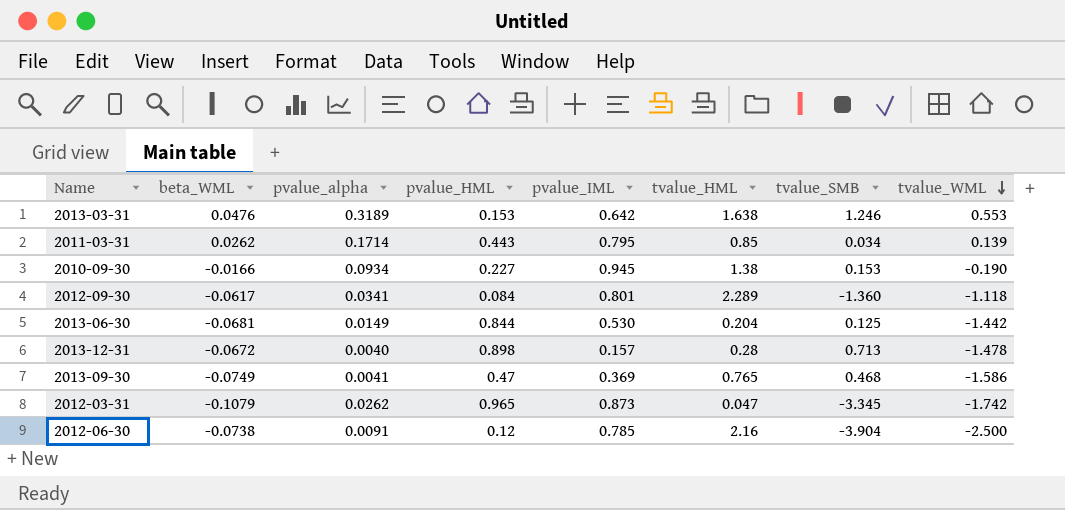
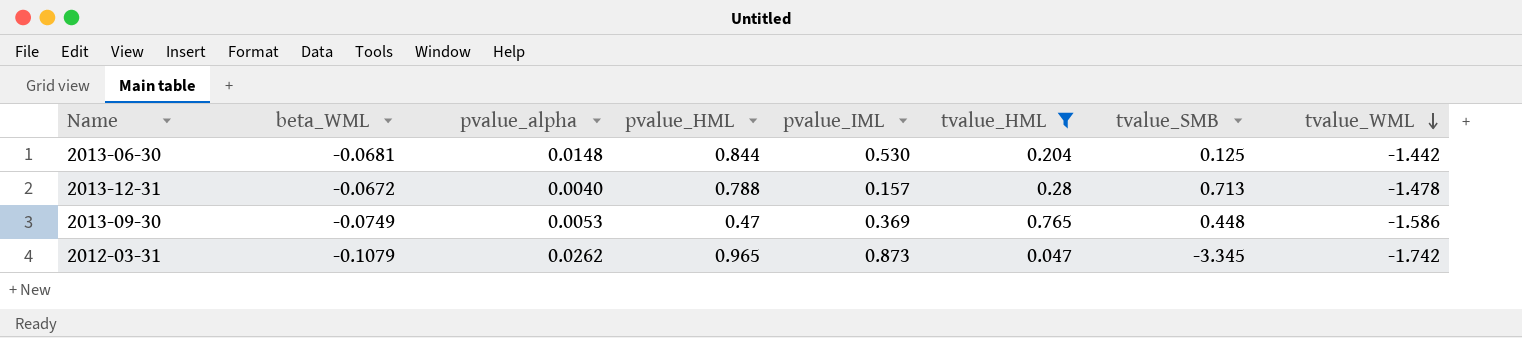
filter: none -> tvalue_HML <= 0.765
2013-06-30 | pvalue_alpha: 0.0149 -> 0.0148
2013-12-31 | pvalue_HML: 0.898 -> 0.788
2013-09-30 | pvalue_alpha: 0.0041 -> 0.0053
2013-09-30 | tvalue_SMB: 0.468 -> 0.448

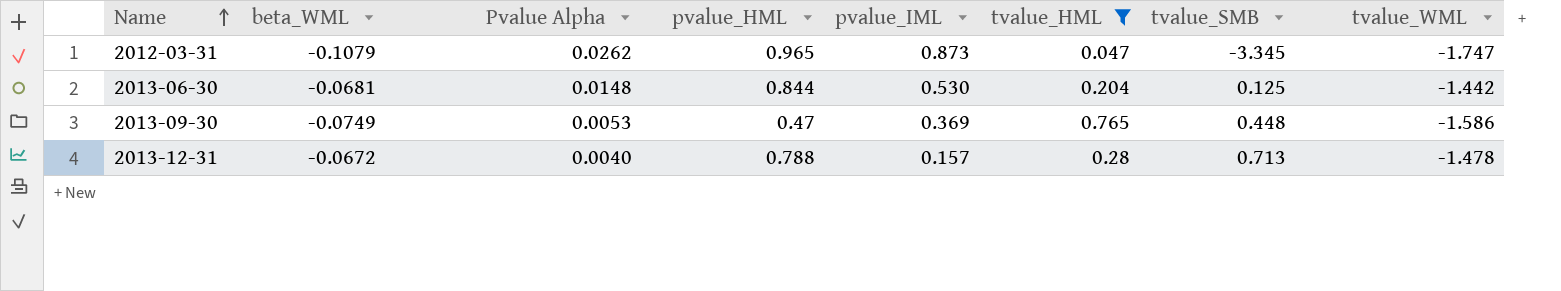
row order: tvalue_WML descending -> Name ascending
column name: pvalue_alpha -> Pvalue Alpha
2012-03-31 | tvalue_WML: -1.742 -> -1.747

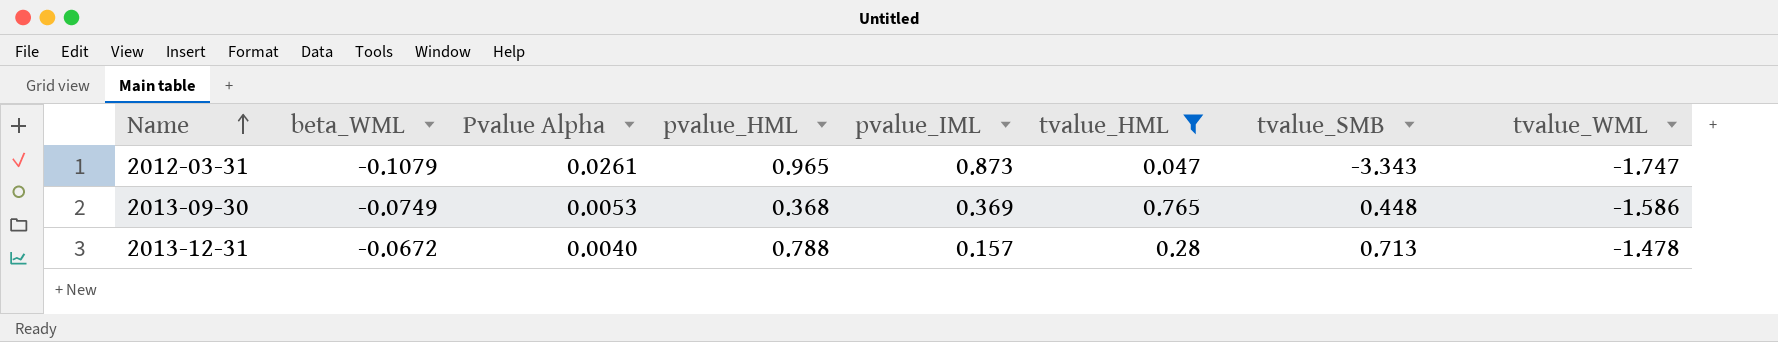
row 2013-06-30: -0.0681 | 0.0148 | 0.844 | 0.530 | 0.204 | 0.125 | -1.442 -> none
2012-03-31 | Pvalue Alpha: 0.0262 -> 0.0261
2012-03-31 | tvalue_SMB: -3.345 -> -3.343
2013-09-30 | pvalue_HML: 0.47 -> 0.368

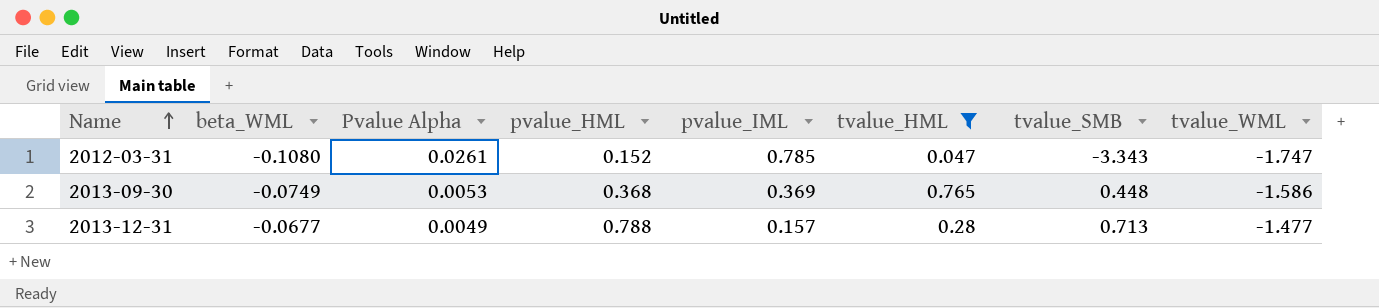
2012-03-31 | beta_WML: -0.1079 -> -0.1080
2012-03-31 | pvalue_HML: 0.965 -> 0.152
2012-03-31 | pvalue_IML: 0.873 -> 0.785
2013-12-31 | beta_WML: -0.0672 -> -0.0677
2013-12-31 | Pvalue Alpha: 0.0040 -> 0.0049
2013-12-31 | tvalue_WML: -1.478 -> -1.477

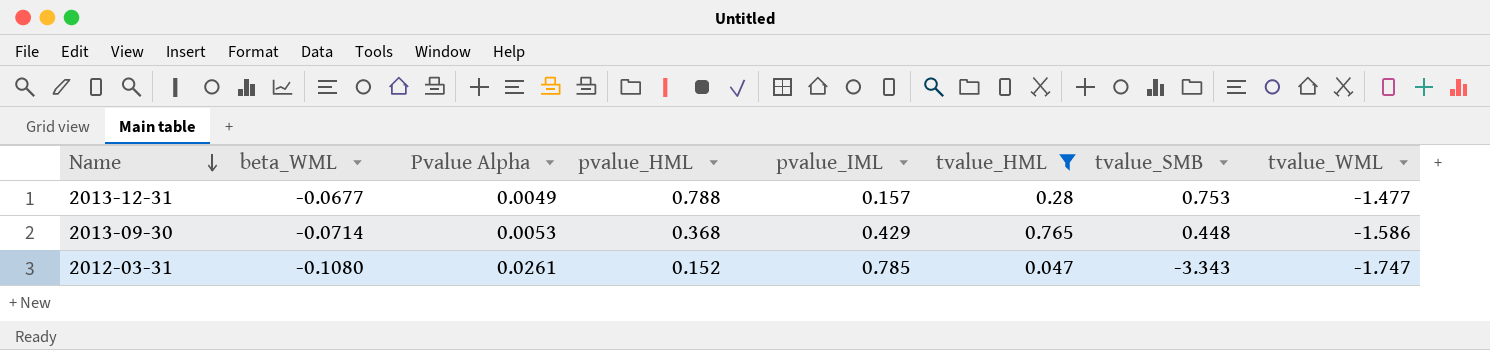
row order: Name ascending -> Name descending
2013-12-31 | tvalue_SMB: 0.713 -> 0.753
2013-09-30 | beta_WML: -0.0749 -> -0.0714
2013-09-30 | pvalue_IML: 0.369 -> 0.429

